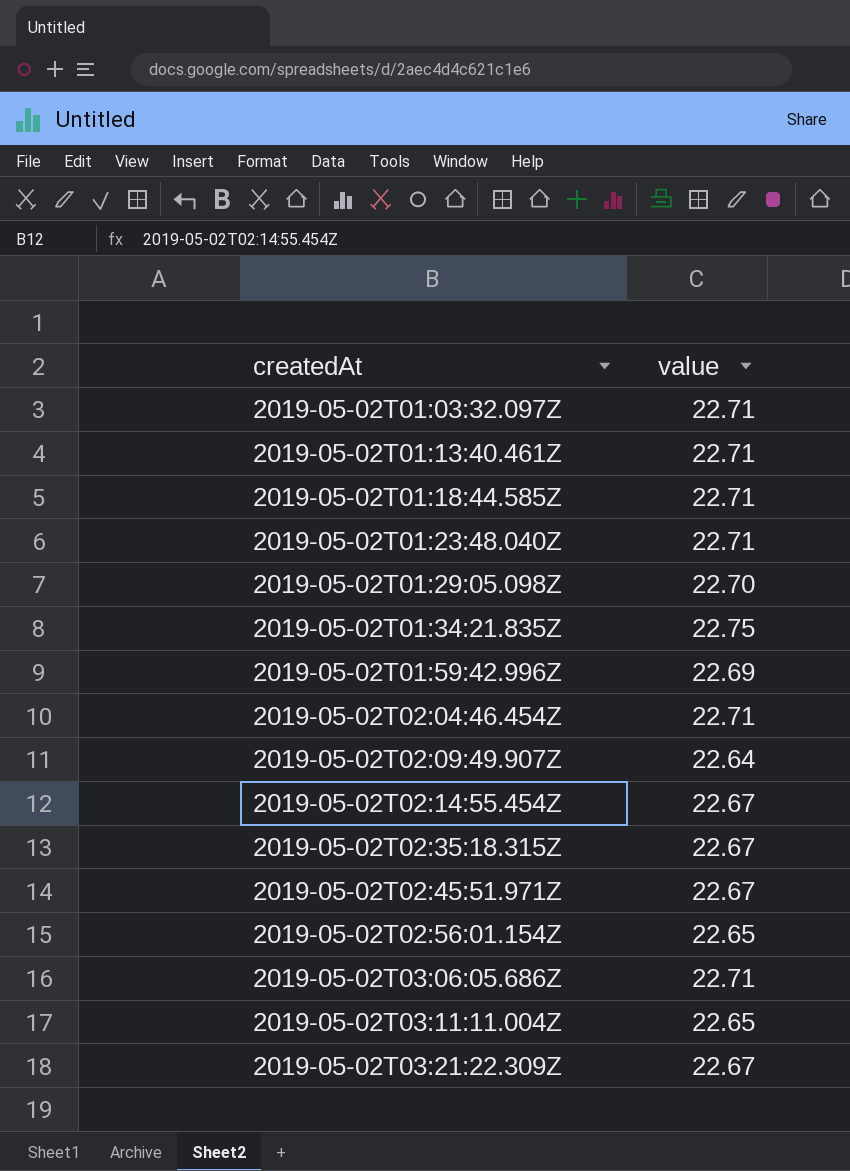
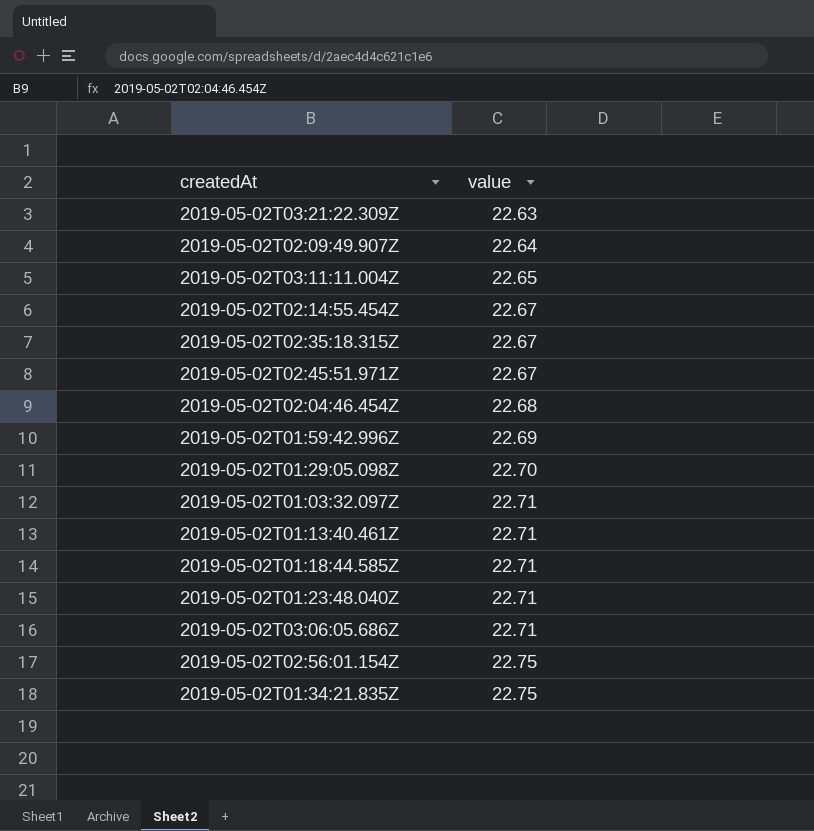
row order: createdAt ascending -> value ascending
2019-05-02T03:21:22.309Z | value: 22.67 -> 22.63
2019-05-02T02:04:46.454Z | value: 22.71 -> 22.68
2019-05-02T02:56:01.154Z | value: 22.65 -> 22.75

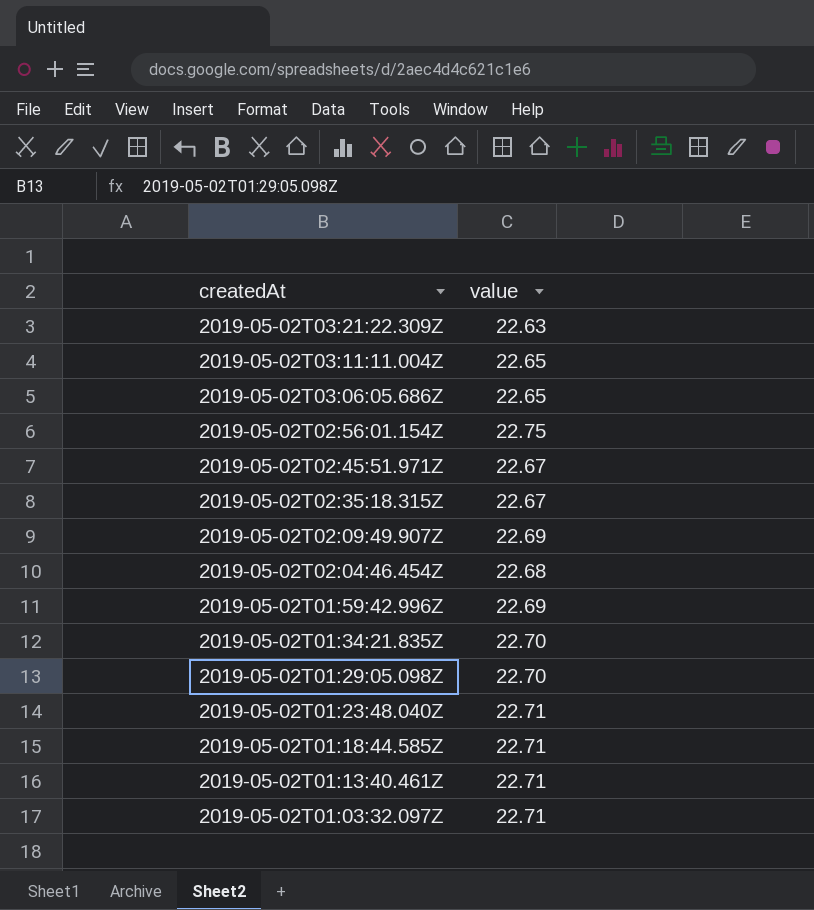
row order: value ascending -> createdAt descending
row 2019-05-02T02:14:55.454Z: 22.67 -> none
2019-05-02T03:06:05.686Z | value: 22.71 -> 22.65
2019-05-02T02:09:49.907Z | value: 22.64 -> 22.69
2019-05-02T01:34:21.835Z | value: 22.75 -> 22.70

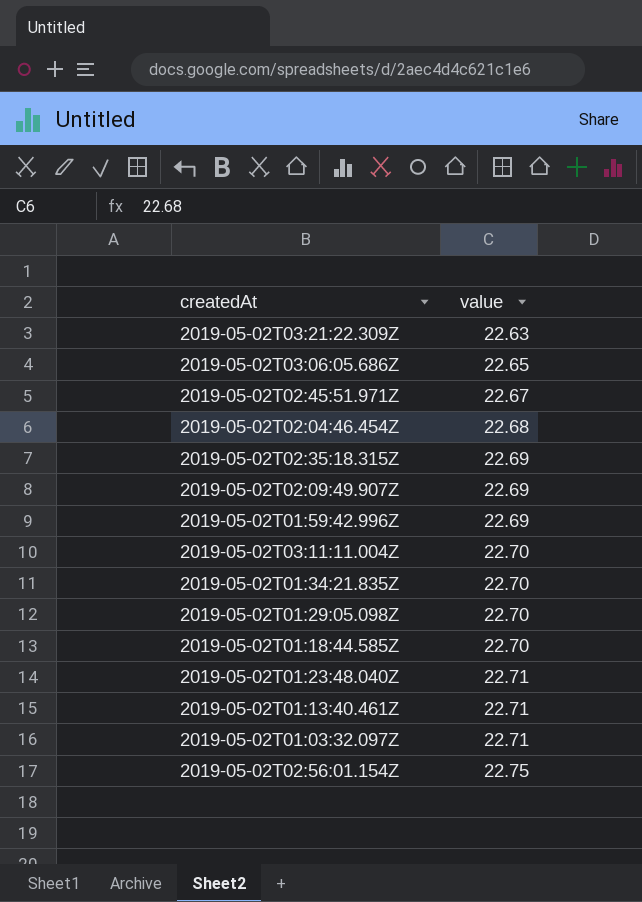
row order: createdAt descending -> value ascending
2019-05-02T02:35:18.315Z | value: 22.67 -> 22.69
2019-05-02T03:11:11.004Z | value: 22.65 -> 22.70
2019-05-02T01:18:44.585Z | value: 22.71 -> 22.70

